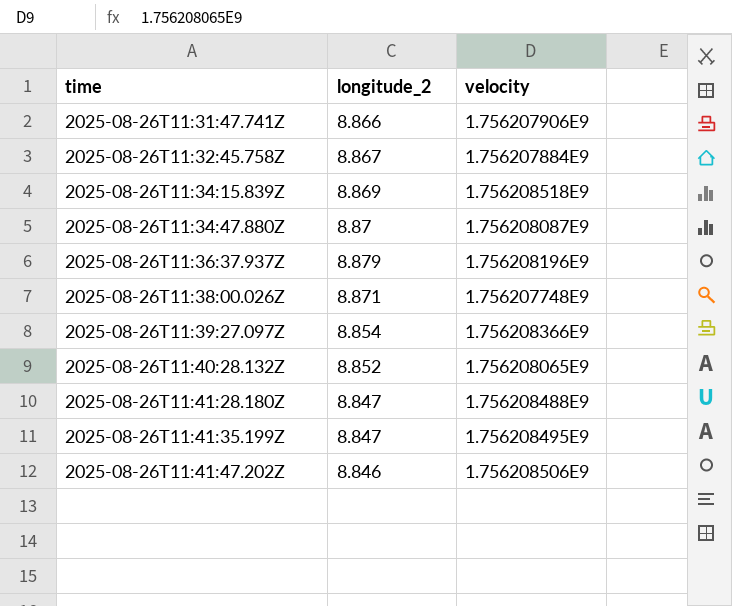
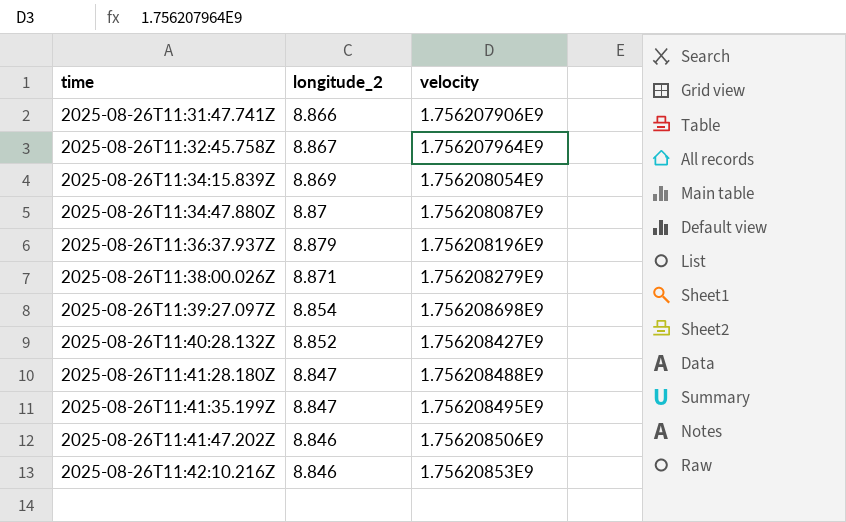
2025-08-26T11:32:45.758Z | velocity: 1.756207884E9 -> 1.756207964E9
2025-08-26T11:34:15.839Z | velocity: 1.756208518E9 -> 1.756208054E9
2025-08-26T11:38:00.026Z | velocity: 1.756207748E9 -> 1.756208279E9
2025-08-26T11:39:27.097Z | velocity: 1.756208366E9 -> 1.756208698E9
2025-08-26T11:40:28.132Z | velocity: 1.756208065E9 -> 1.756208427E9
row 2025-08-26T11:42:10.216Z: none -> 8.846 | 1.75620853E9

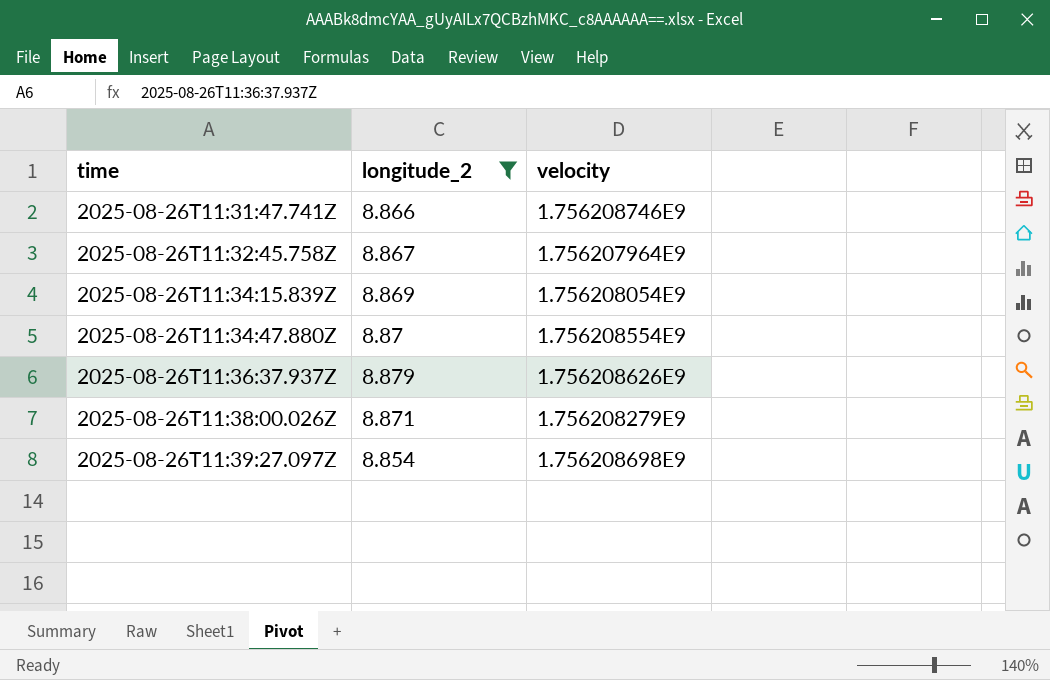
filter: none -> longitude_2 >= 8.854
2025-08-26T11:31:47.741Z | velocity: 1.756207906E9 -> 1.756208746E9
2025-08-26T11:34:47.880Z | velocity: 1.756208087E9 -> 1.756208554E9
2025-08-26T11:36:37.937Z | velocity: 1.756208196E9 -> 1.756208626E9

